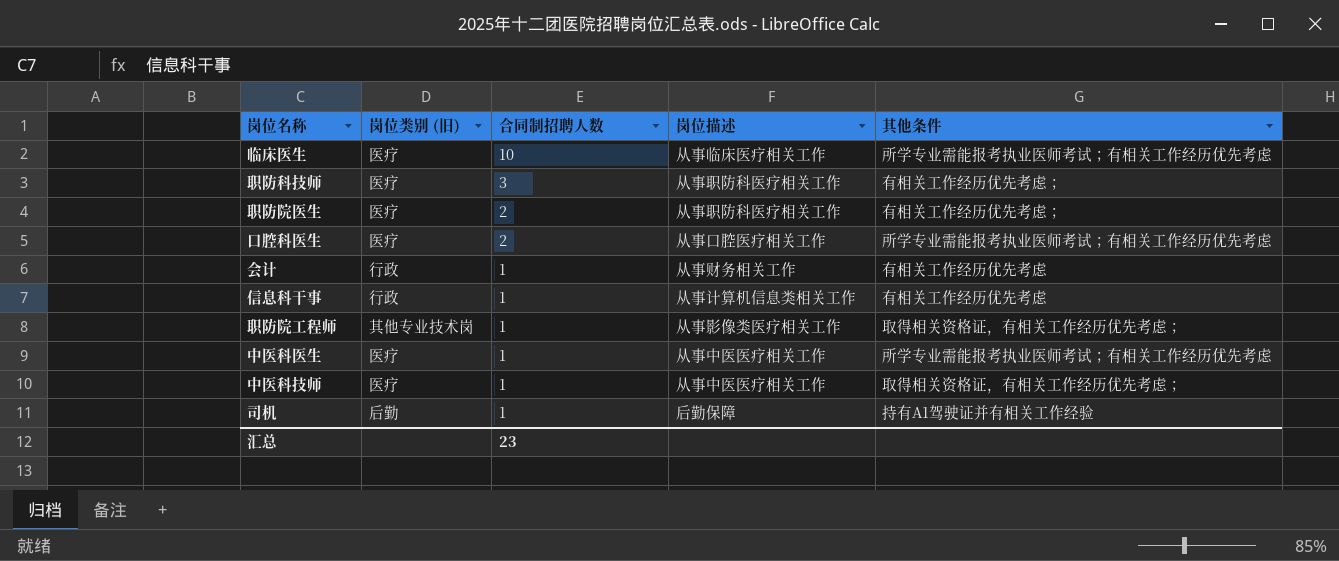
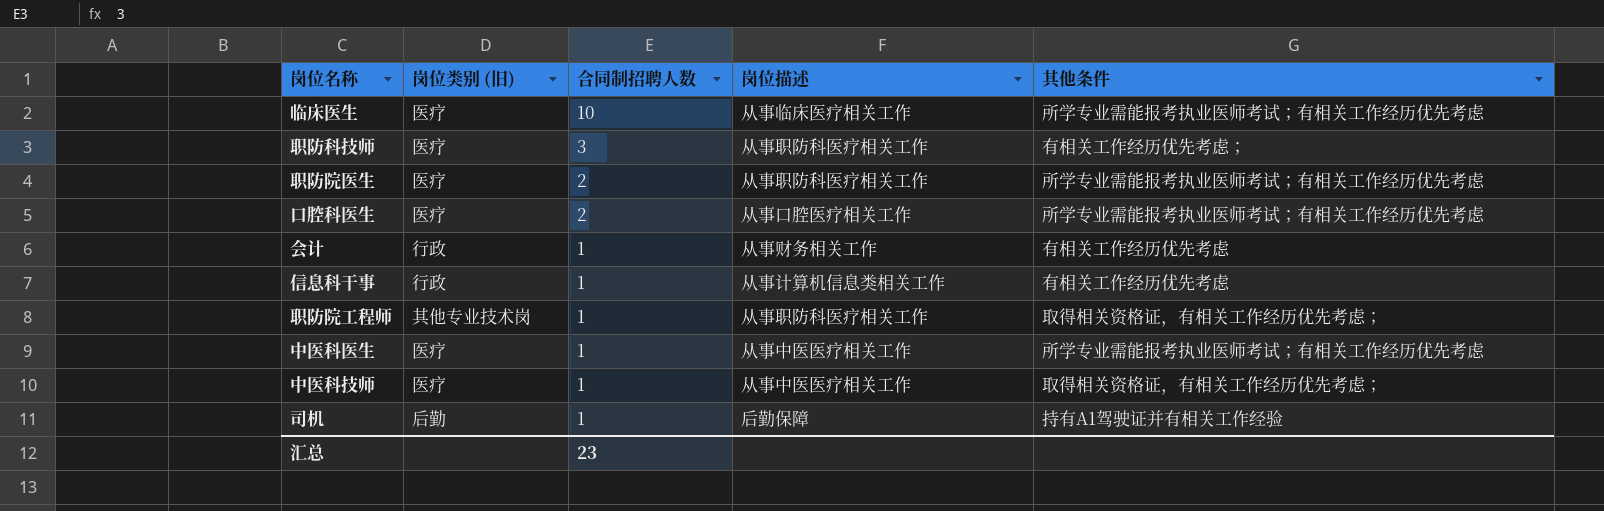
职防院医生 | 其他条件: 有相关工作经历优先考虑； -> 所学专业需能报考执业医师考试；有相关工作经历优先考虑
职防院工程师 | 岗位描述: 从事影像类医疗相关工作 -> 从事职防科医疗相关工作

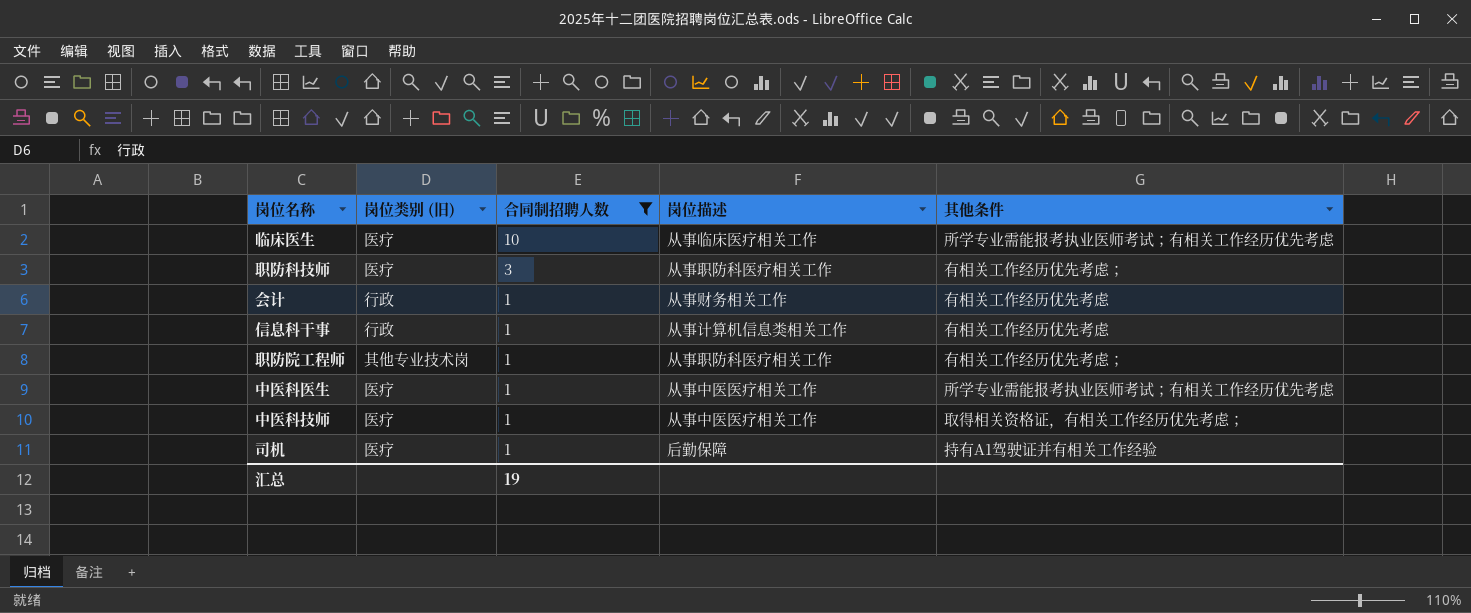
filter: none -> 合同制招聘人数 != 2
职防院工程师 | 其他条件: 取得相关资格证，有相关工作经历优先考虑； -> 有相关工作经历优先考虑；
司机 | 岗位类别 (旧): 后勤 -> 医疗
汇总 | 合同制招聘人数: 23 -> 19

